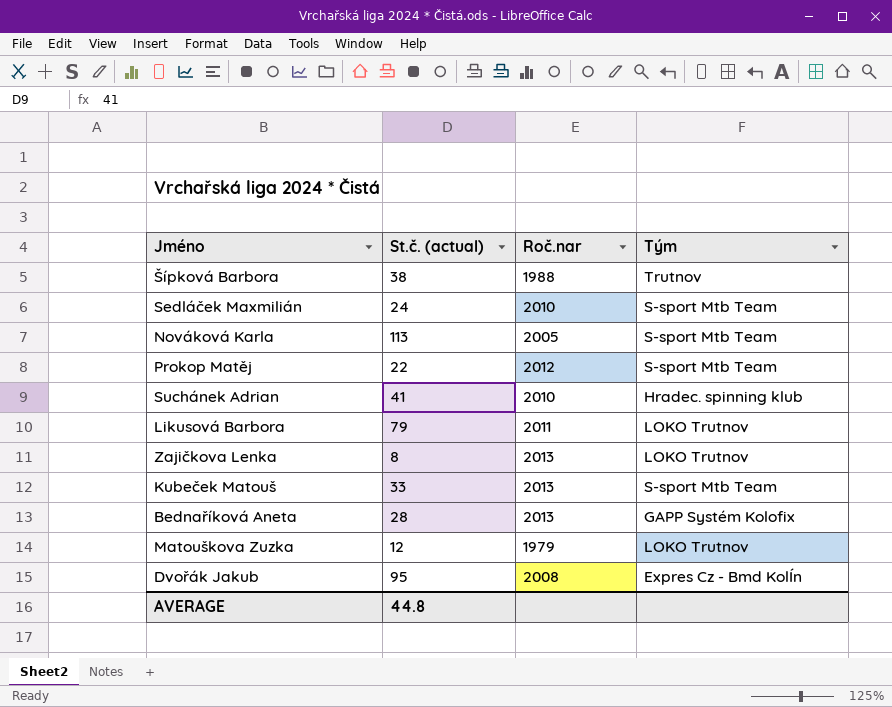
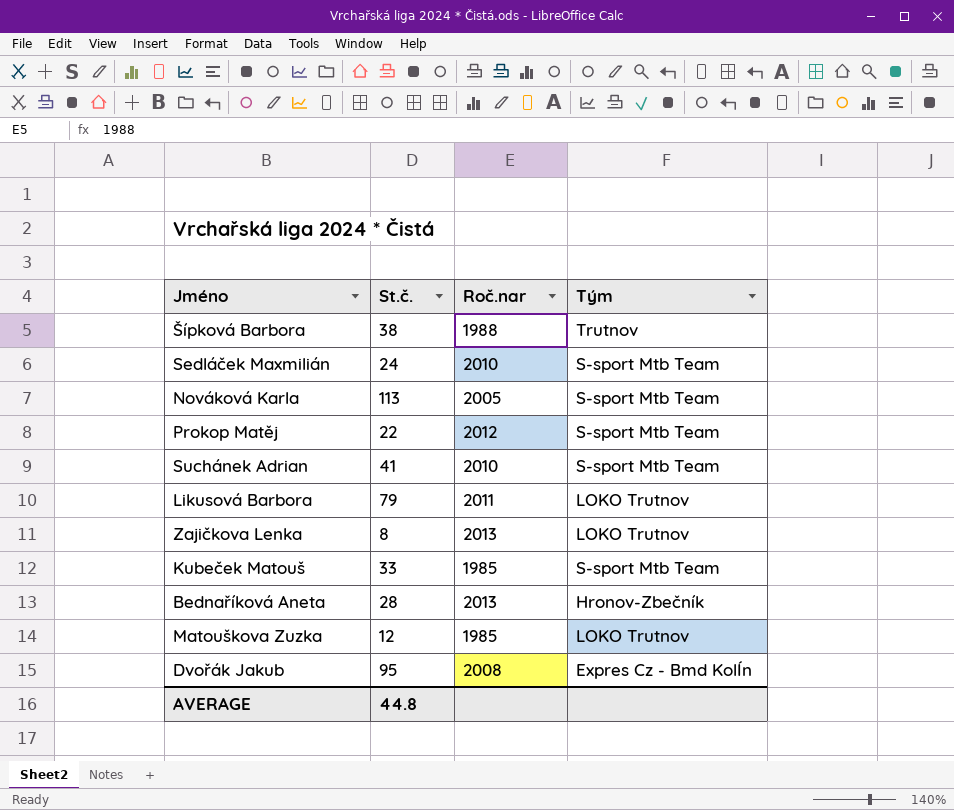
column name: St.č. (actual) -> St.č.
Suchánek Adrian | Tým: Hradec. spinning klub -> S-sport Mtb Team
Kubeček Matouš | Roč.nar: 2013 -> 1985
Bednaříková Aneta | Tým: GAPP Systém Kolofix -> Hronov-Zbečník
Matouškova Zuzka | Roč.nar: 1979 -> 1985

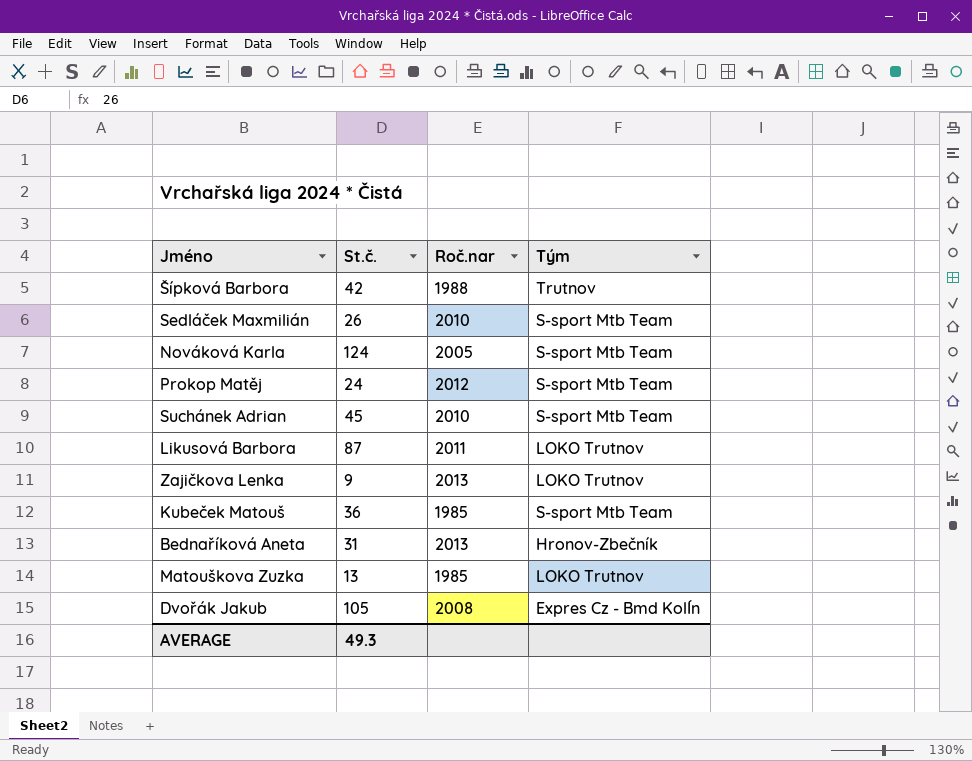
Šípková Barbora | St.č.: 38 -> 42
Sedláček Maxmilián | St.č.: 24 -> 26
Nováková Karla | St.č.: 113 -> 124
Prokop Matěj | St.č.: 22 -> 24
Suchánek Adrian | St.č.: 41 -> 45
Likusová Barbora | St.č.: 79 -> 87
Zajičkova Lenka | St.č.: 8 -> 9
Kubeček Matouš | St.č.: 33 -> 36
Bednaříková Aneta | St.č.: 28 -> 31
Matouškova Zuzka | St.č.: 12 -> 13
Dvořák Jakub | St.č.: 95 -> 105
AVERAGE | St.č.: 44.8 -> 49.3

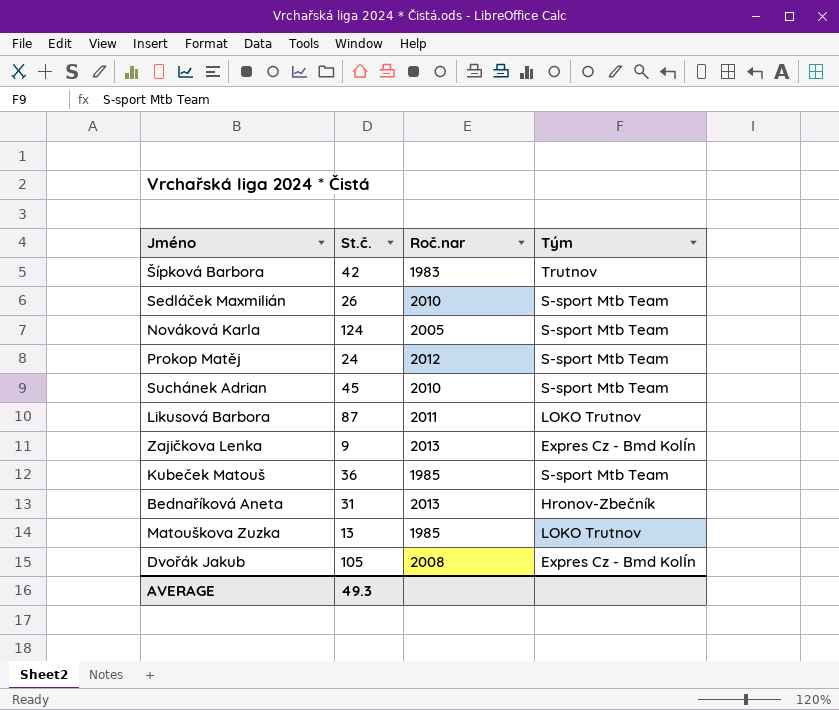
Šípková Barbora | Roč.nar: 1988 -> 1983
Zajičkova Lenka | Tým: LOKO Trutnov -> Expres Cz - Bmd KolÍn

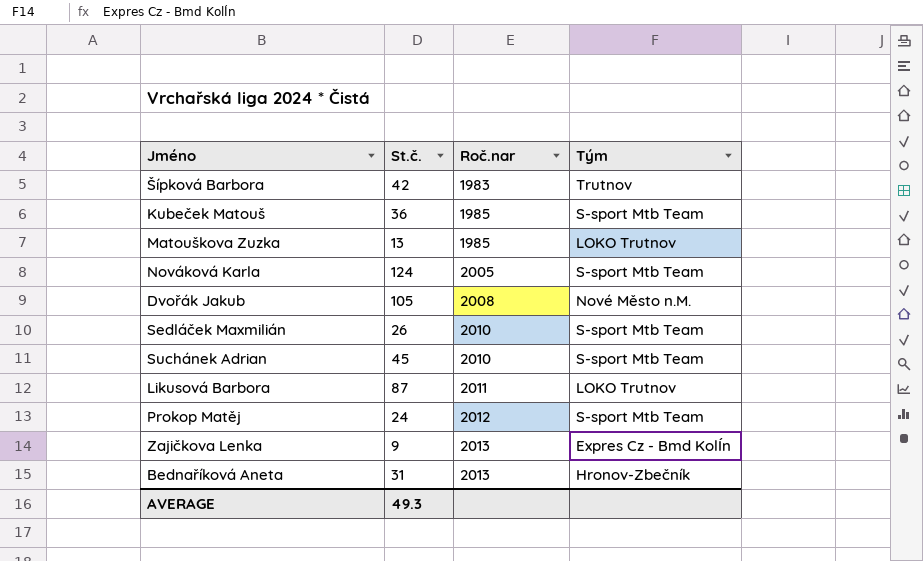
row order: none -> Roč.nar ascending
Dvořák Jakub | Tým: Expres Cz - Bmd KolÍn -> Nové Město n.M.

